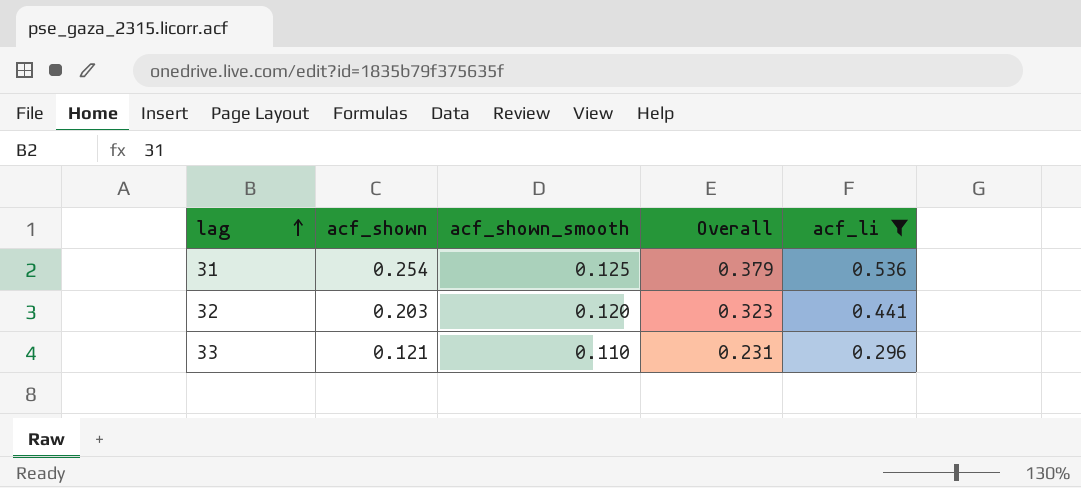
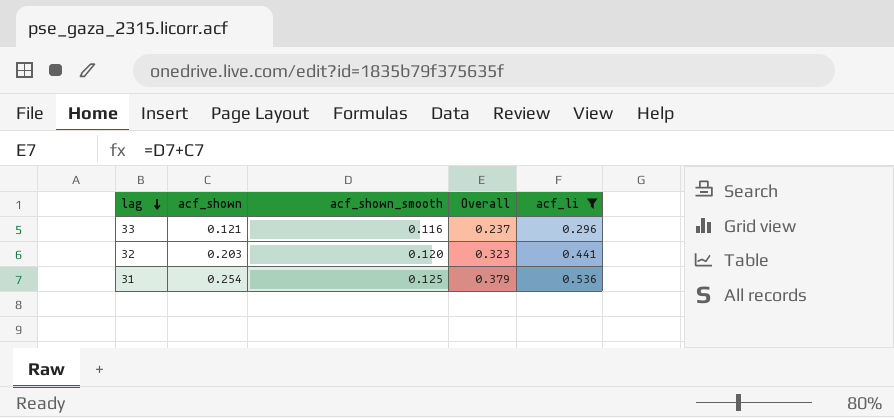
row order: lag ascending -> lag descending
33 | acf_shown_smooth: 0.110 -> 0.116
33 | Overall: 0.231 -> 0.237

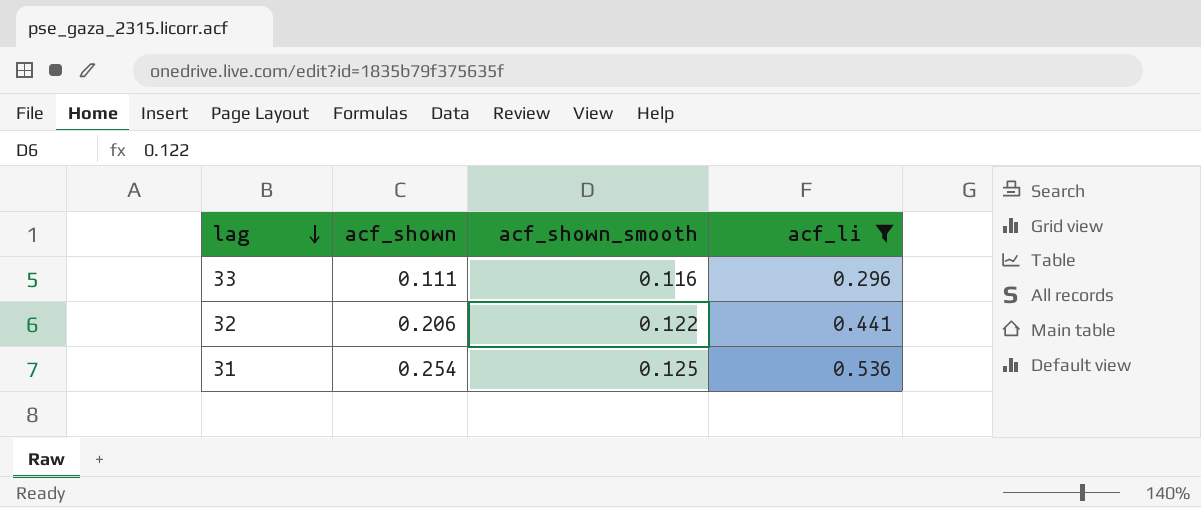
column Overall | formula: [acf_shown] + [acf_shown_smooth] -> none
33 | acf_shown: 0.121 -> 0.111
32 | acf_shown: 0.203 -> 0.206
32 | acf_shown_smooth: 0.120 -> 0.122

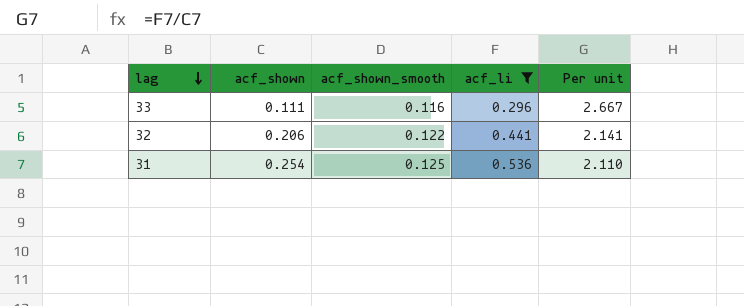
column Per unit | formula: none -> [acf_li] / [acf_shown]

